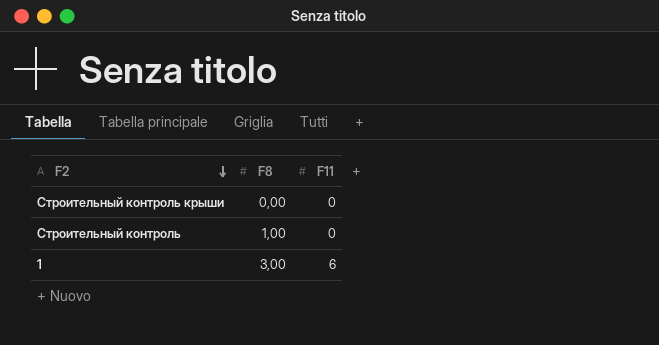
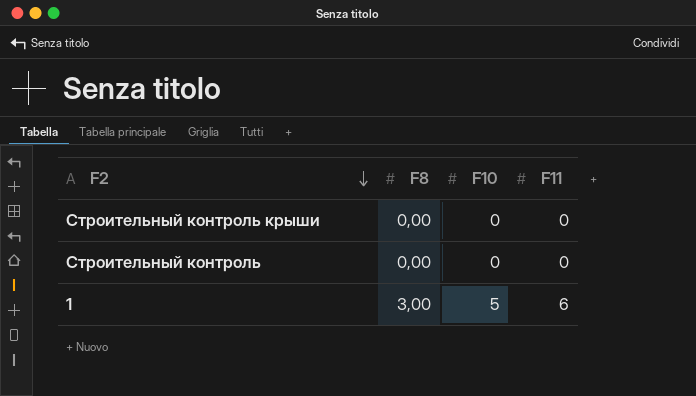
column F10 | position: none -> 3
Строительный контроль | F8: 1,00 -> 0,00

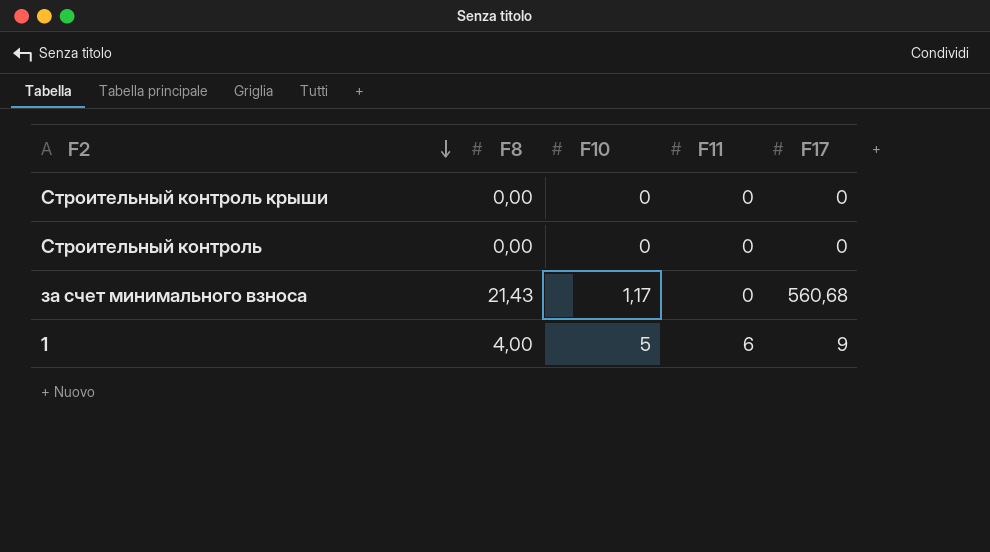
column F17 | position: none -> 5
row за счет минимального взноса: none -> 21,43 | 1,17 | 0 | 560,68
1 | F8: 3,00 -> 4,00

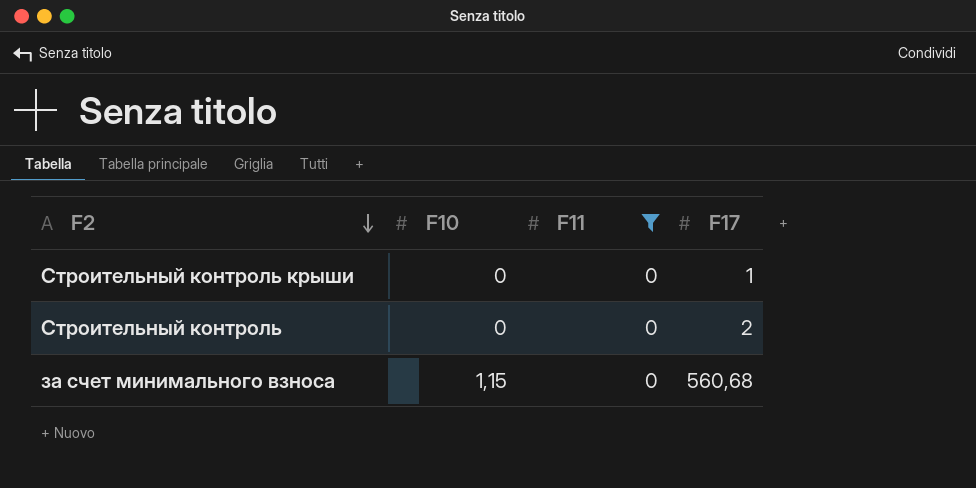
filter: none -> F11 = 0
column F8 | position: 2 -> none
Строительный контроль крыши | F17: 0 -> 1
Строительный контроль | F17: 0 -> 2
за счет минимального взноса | F10: 1,17 -> 1,15

